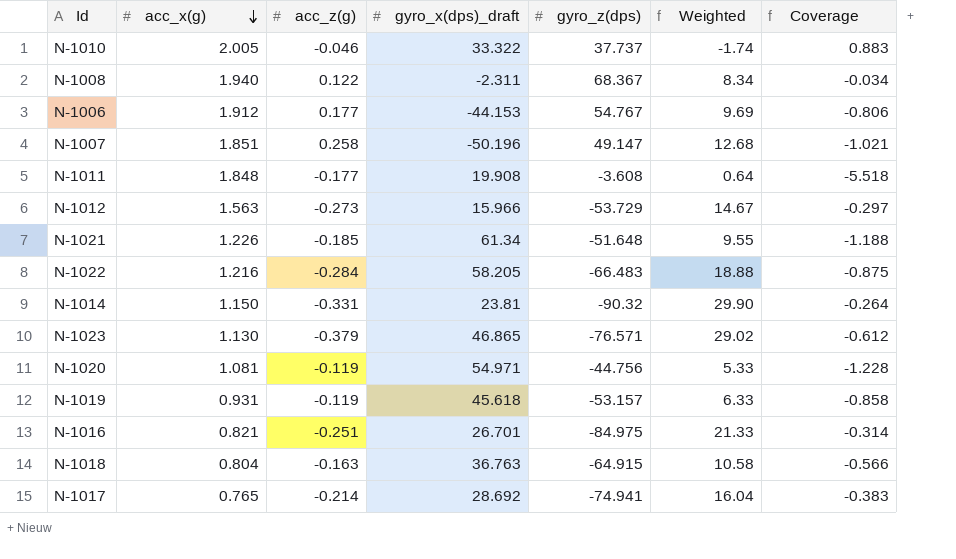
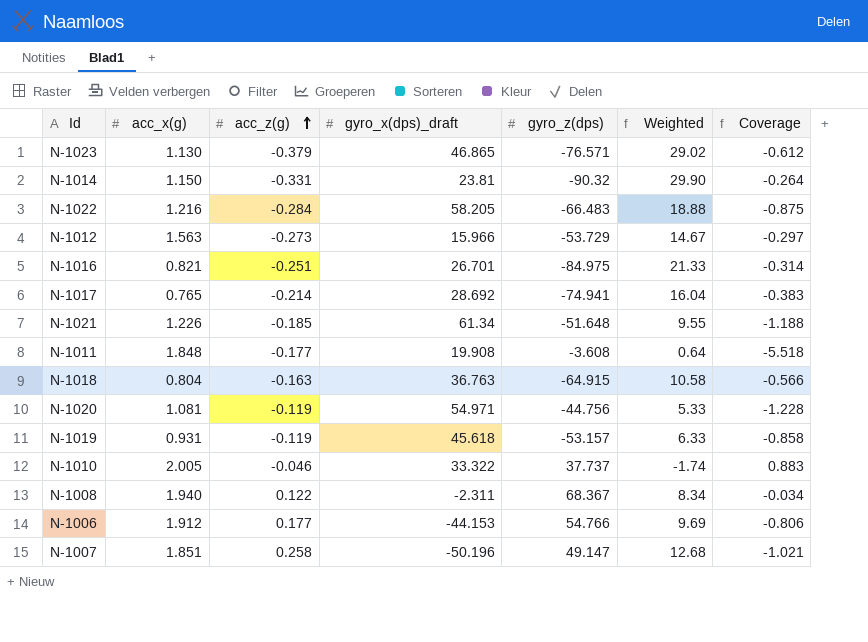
row order: acc_x(g) descending -> acc_z(g) ascending
N-1006 | gyro_z(dps): 54.767 -> 54.766

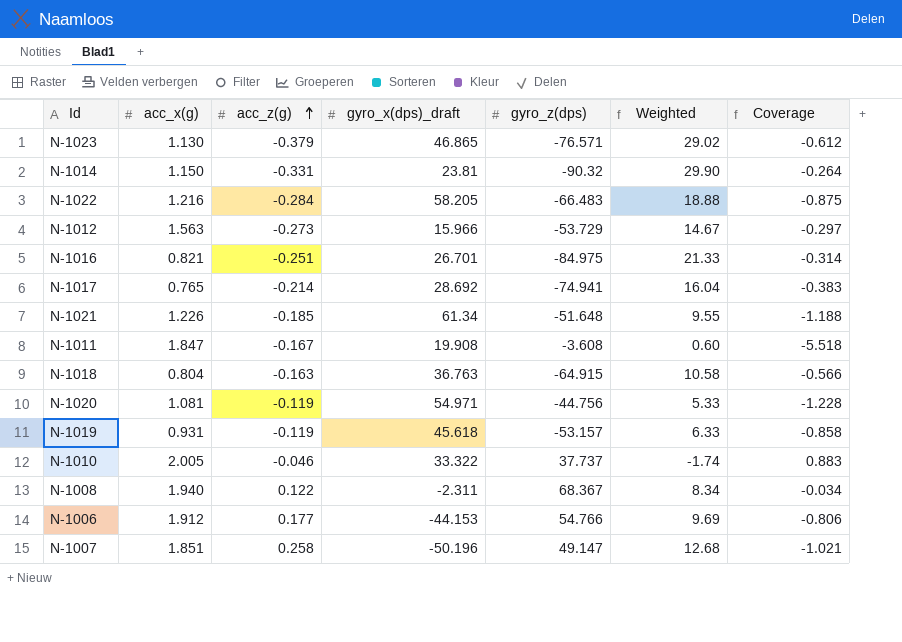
N-1011 | acc_x(g): 1.848 -> 1.847
N-1011 | acc_z(g): -0.177 -> -0.167
N-1011 | Weighted: 0.64 -> 0.60

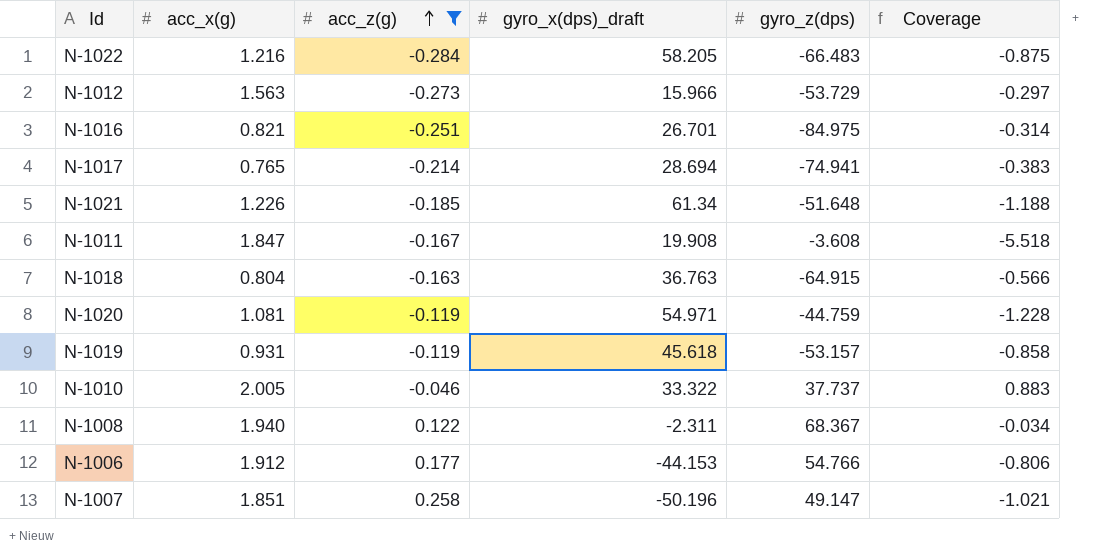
filter: none -> acc_z(g) >= -0.284
column Weighted | formula: [acc_z(g)] * [gyro_z(dps)] -> none
N-1017 | gyro_x(dps)_draft: 28.692 -> 28.694
N-1020 | gyro_z(dps): -44.756 -> -44.759

